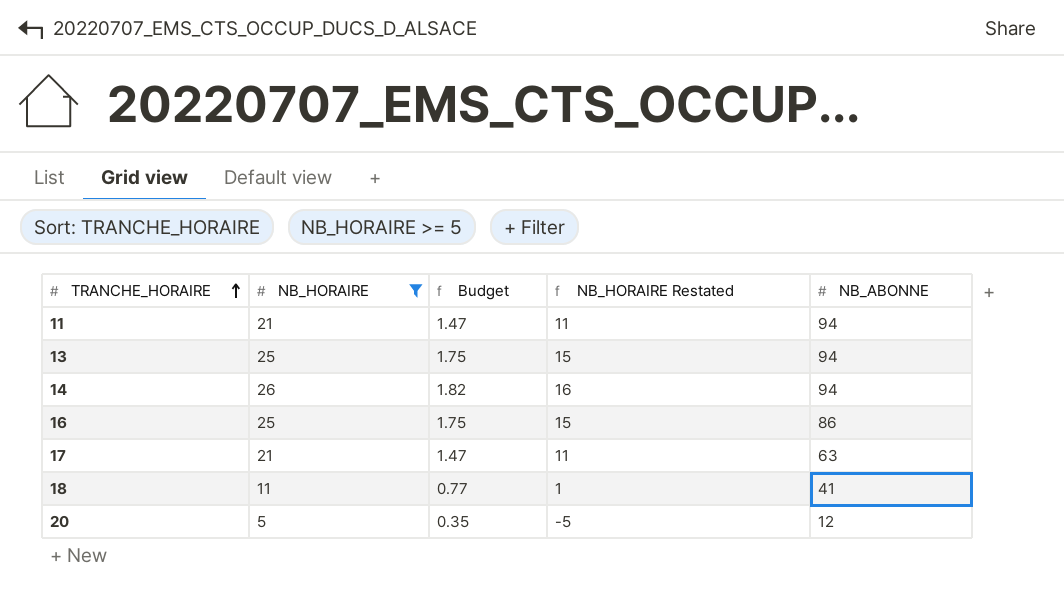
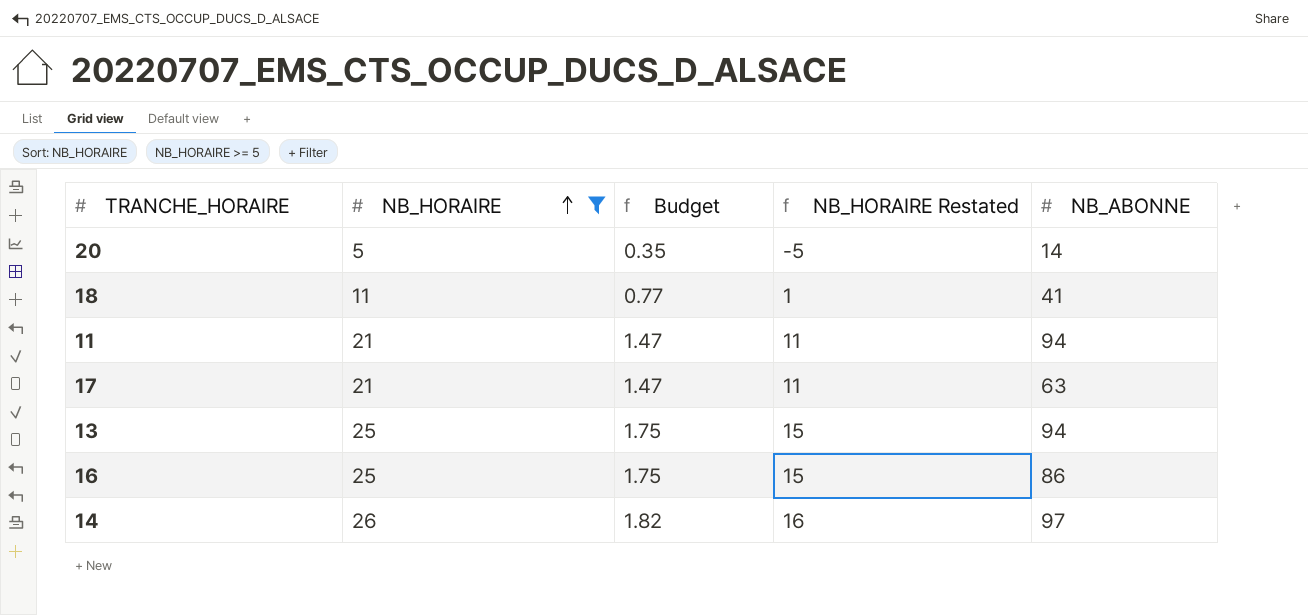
row order: TRANCHE_HORAIRE ascending -> NB_HORAIRE ascending
20 | NB_ABONNE: 12 -> 14
14 | NB_ABONNE: 94 -> 97

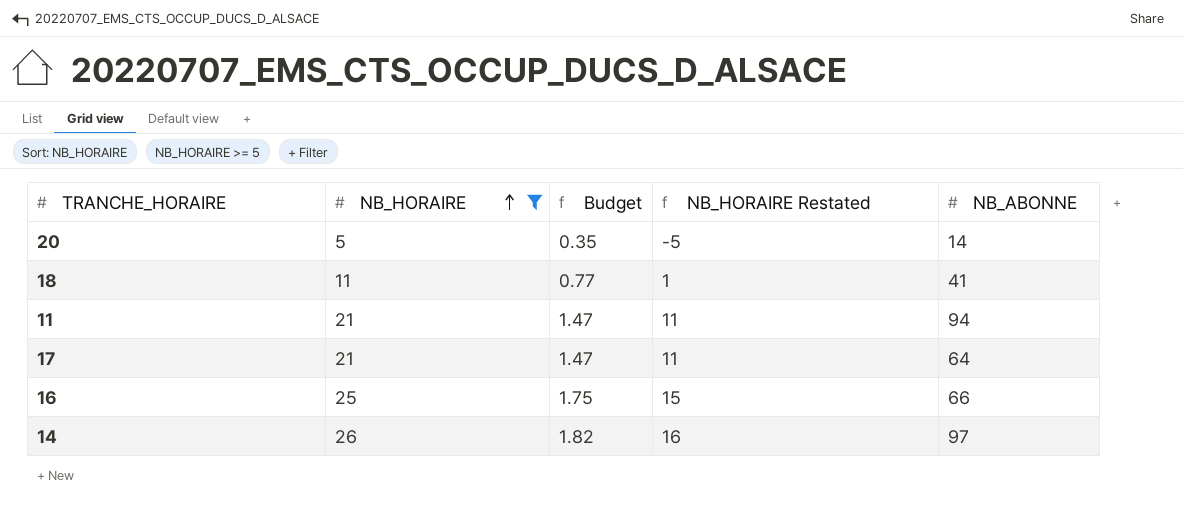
row 13: 25 | 1.75 | 15 | 94 -> none
17 | NB_ABONNE: 63 -> 64
16 | NB_ABONNE: 86 -> 66

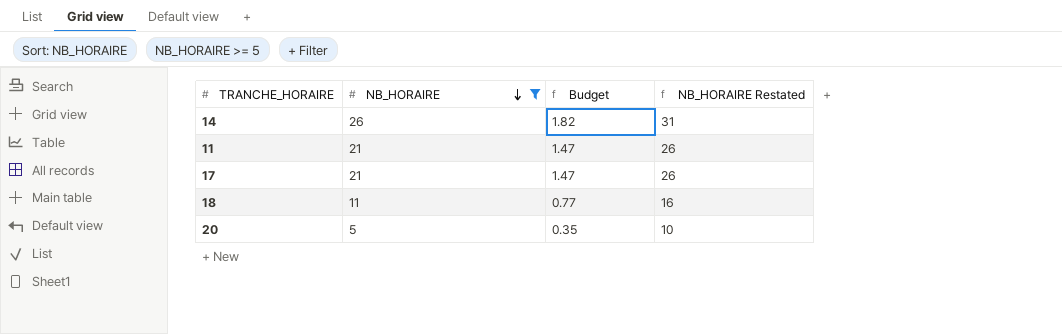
row order: NB_HORAIRE ascending -> NB_HORAIRE descending
column NB_ABONNE | position: 5 -> none
column NB_HORAIRE Restated | formula: [NB_HORAIRE] - 10 -> [NB_HORAIRE] + 5
row 16: 25 | 1.75 | 15 | 66 -> none

